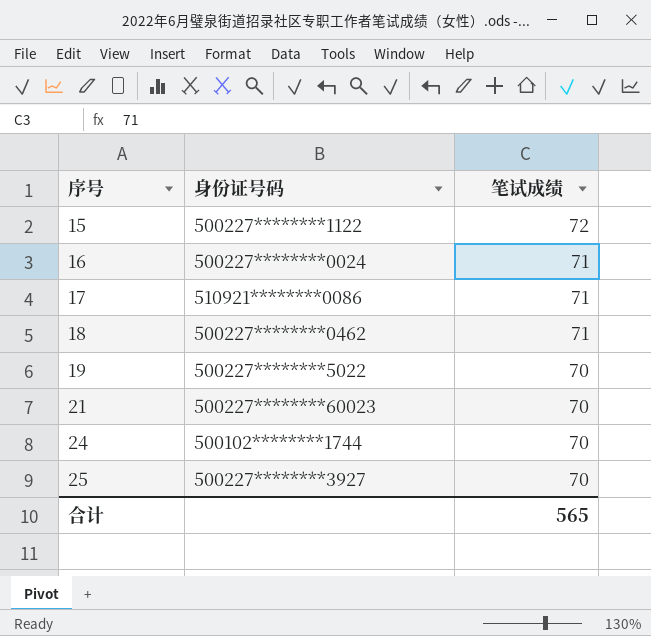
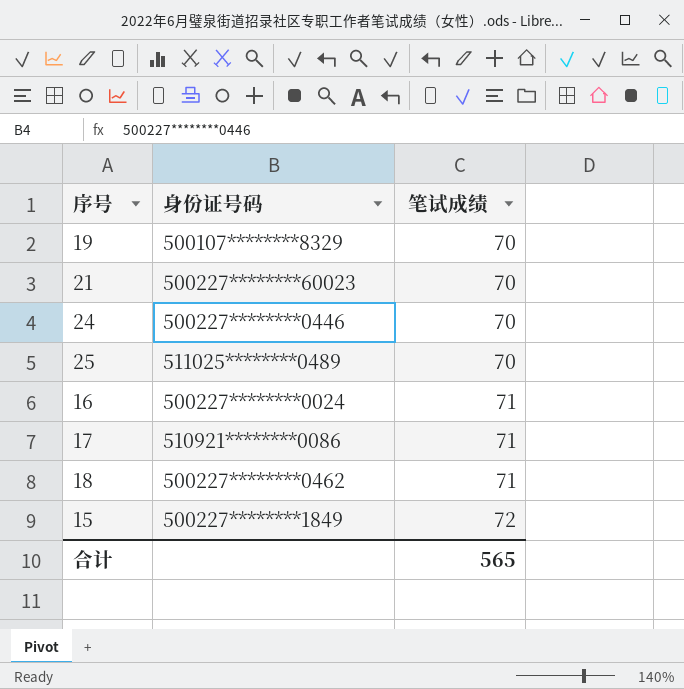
row order: 序号 ascending -> 笔试成绩 ascending
19 | 身份证号码: 500227********5022 -> 500107********8329
24 | 身份证号码: 500102********1744 -> 500227********0446
25 | 身份证号码: 500227********3927 -> 511025********0489
15 | 身份证号码: 500227********1122 -> 500227********1849

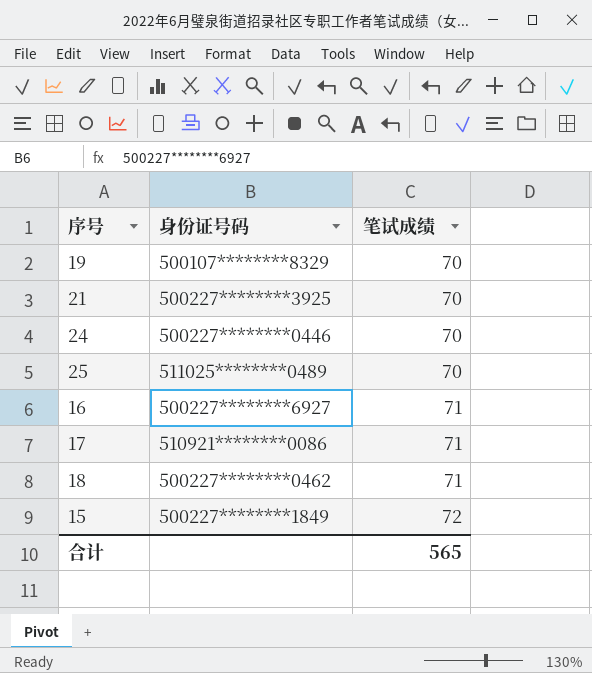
21 | 身份证号码: 500227********60023 -> 500227********3925
16 | 身份证号码: 500227********0024 -> 500227********6927

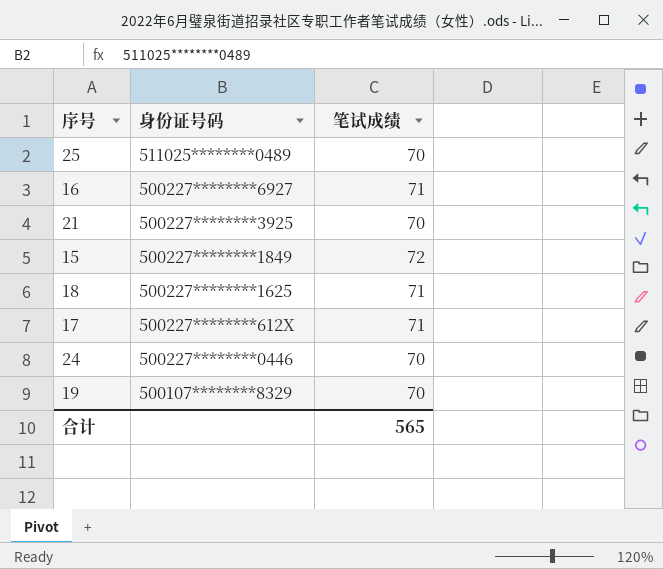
row order: 笔试成绩 ascending -> 身份证号码 descending
18 | 身份证号码: 500227********0462 -> 500227********1625
17 | 身份证号码: 510921********0086 -> 500227********612X

